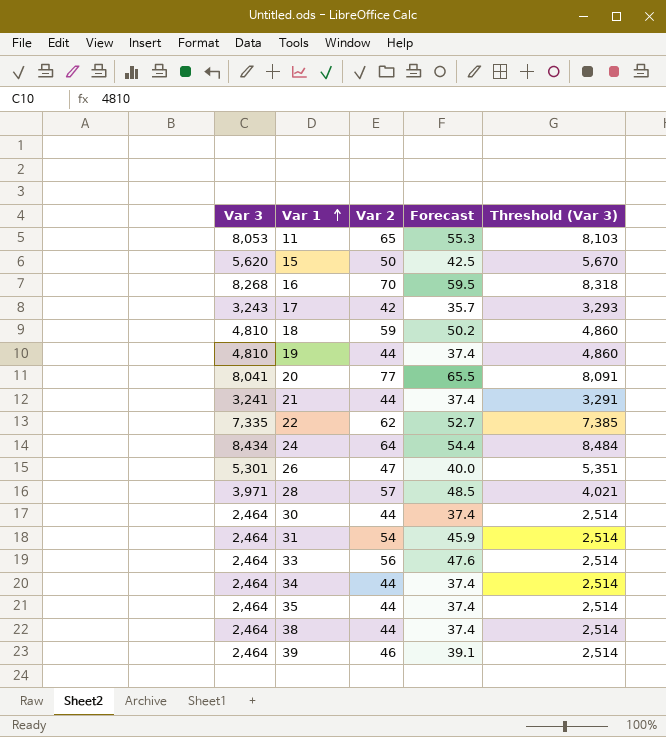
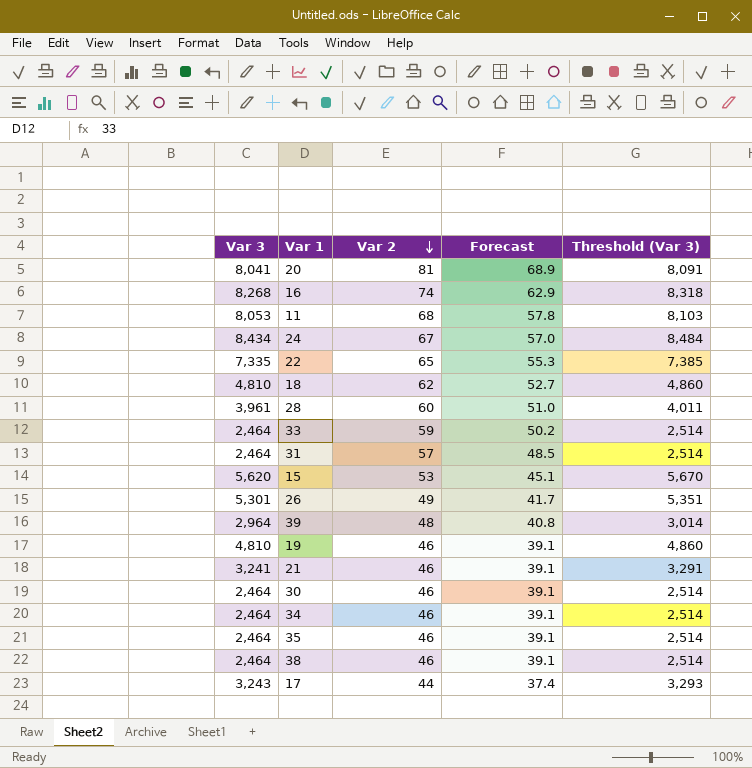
row order: Var 1 ascending -> Var 2 descending
20 | Var 2: 77 -> 81
20 | Forecast: 65.5 -> 68.9
16 | Var 2: 70 -> 74
16 | Forecast: 59.5 -> 62.9
11 | Var 2: 65 -> 68
11 | Forecast: 55.3 -> 57.8
24 | Var 2: 64 -> 67
24 | Forecast: 54.4 -> 57.0
22 | Var 2: 62 -> 65
22 | Forecast: 52.7 -> 55.3
18 | Var 2: 59 -> 62
18 | Forecast: 50.2 -> 52.7
28 | Var 3: 3,971 -> 3,961
28 | Var 2: 57 -> 60
28 | Forecast: 48.5 -> 51.0
28 | Threshold (Var 3): 4,021 -> 4,011
33 | Var 2: 56 -> 59
33 | Forecast: 47.6 -> 50.2
31 | Var 2: 54 -> 57
31 | Forecast: 45.9 -> 48.5
15 | Var 2: 50 -> 53
15 | Forecast: 42.5 -> 45.1
26 | Var 2: 47 -> 49
26 | Forecast: 40.0 -> 41.7
39 | Var 3: 2,464 -> 2,964
39 | Var 2: 46 -> 48
39 | Forecast: 39.1 -> 40.8
39 | Threshold (Var 3): 2,514 -> 3,014
19 | Var 2: 44 -> 46
19 | Forecast: 37.4 -> 39.1
21 | Var 2: 44 -> 46
21 | Forecast: 37.4 -> 39.1
30 | Var 2: 44 -> 46
30 | Forecast: 37.4 -> 39.1
34 | Var 2: 44 -> 46
34 | Forecast: 37.4 -> 39.1
35 | Var 2: 44 -> 46
35 | Forecast: 37.4 -> 39.1
38 | Var 2: 44 -> 46
38 | Forecast: 37.4 -> 39.1
17 | Var 2: 42 -> 44
17 | Forecast: 35.7 -> 37.4

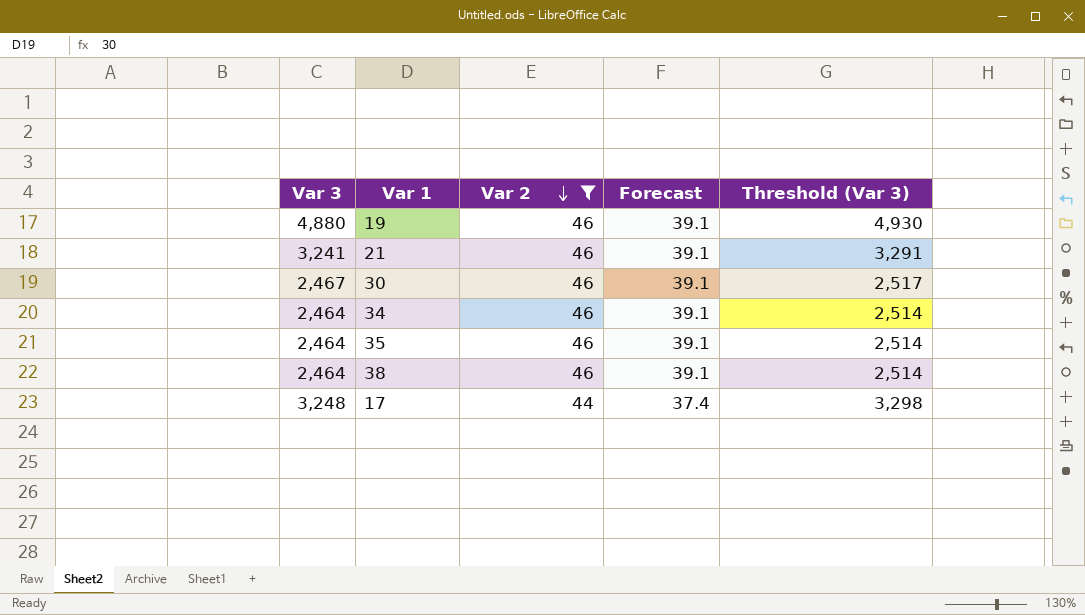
filter: none -> Var 2 <= 46
19 | Var 3: 4,810 -> 4,880
19 | Threshold (Var 3): 4,860 -> 4,930
30 | Var 3: 2,464 -> 2,467
30 | Threshold (Var 3): 2,514 -> 2,517
17 | Var 3: 3,243 -> 3,248
17 | Threshold (Var 3): 3,293 -> 3,298

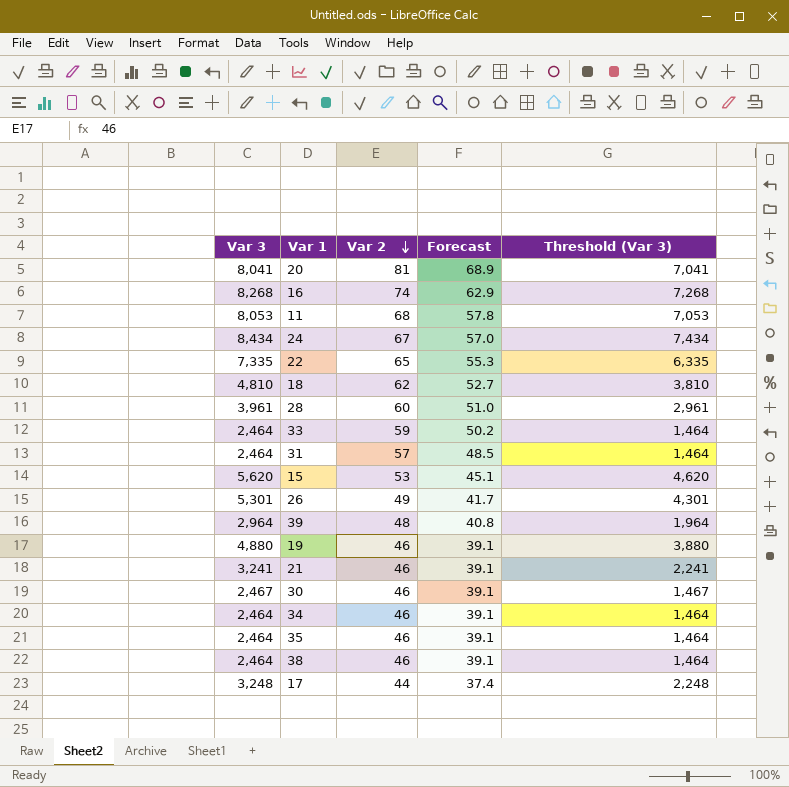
filter: Var 2 <= 46 -> none
column Threshold (Var 3) | formula: [Var 3] + 50 -> [Var 3] - 1000

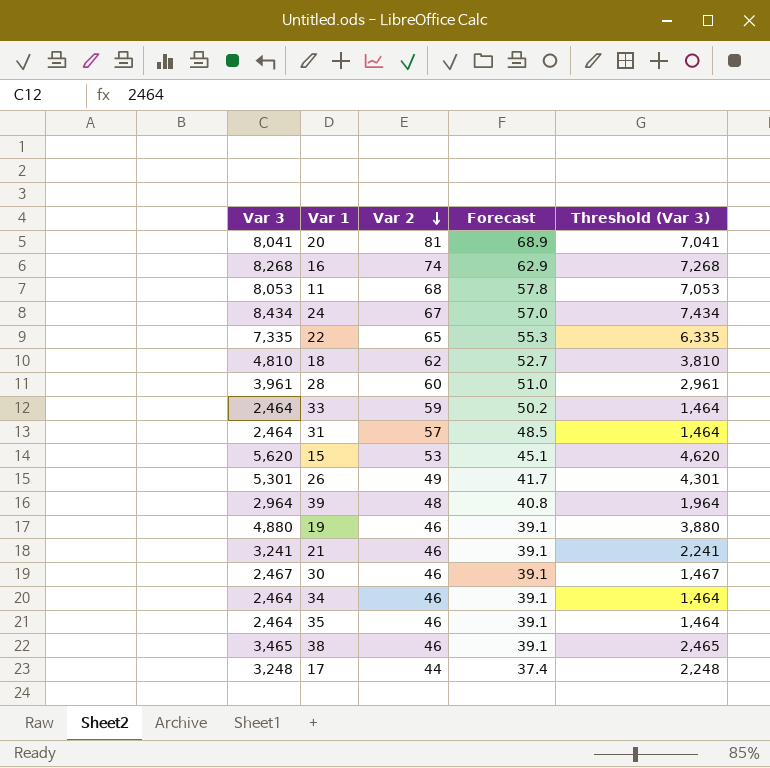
38 | Var 3: 2,464 -> 3,465
38 | Threshold (Var 3): 1,464 -> 2,465

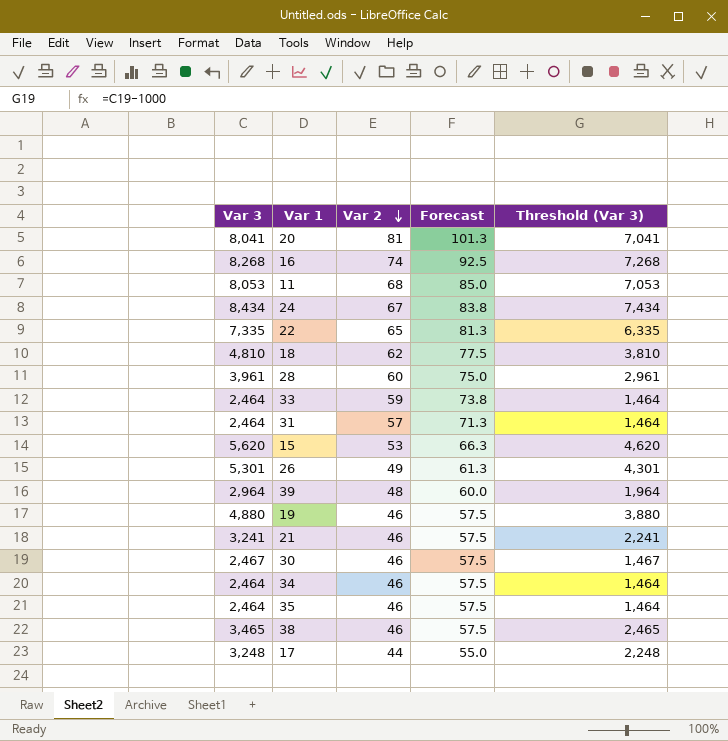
column Forecast | formula: [Var 2] * 0.85 -> [Var 2] * 1.25

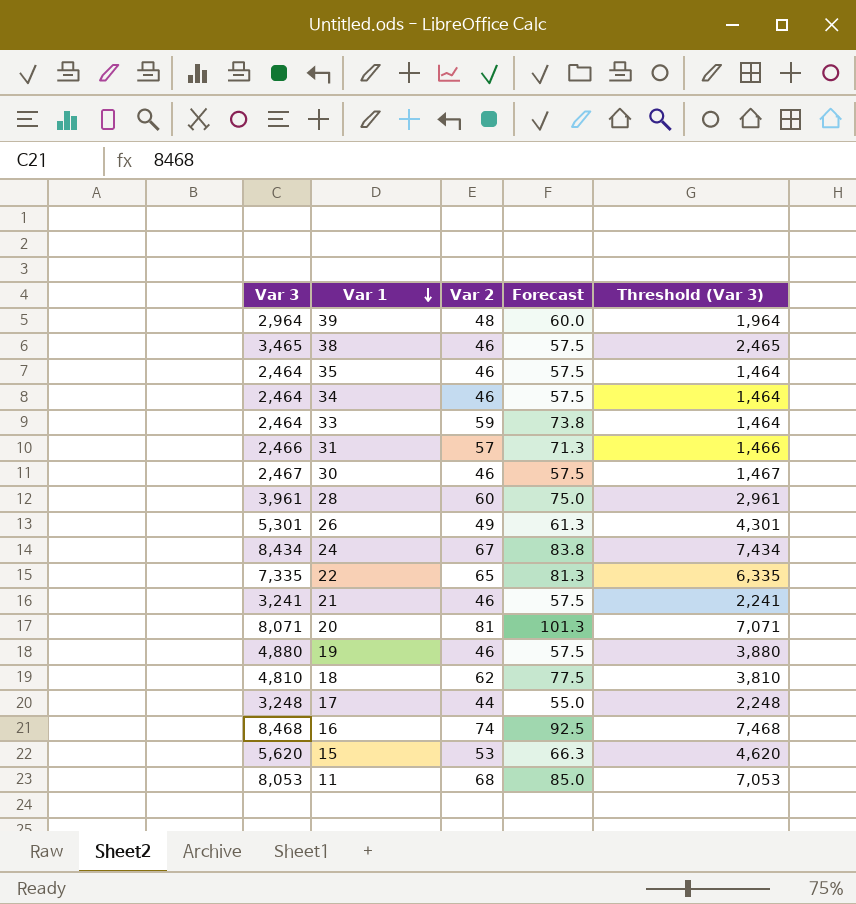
row order: Var 2 descending -> Var 1 descending
31 | Var 3: 2,464 -> 2,466
31 | Threshold (Var 3): 1,464 -> 1,466
20 | Var 3: 8,041 -> 8,071
20 | Threshold (Var 3): 7,041 -> 7,071
16 | Var 3: 8,268 -> 8,468
16 | Threshold (Var 3): 7,268 -> 7,468

